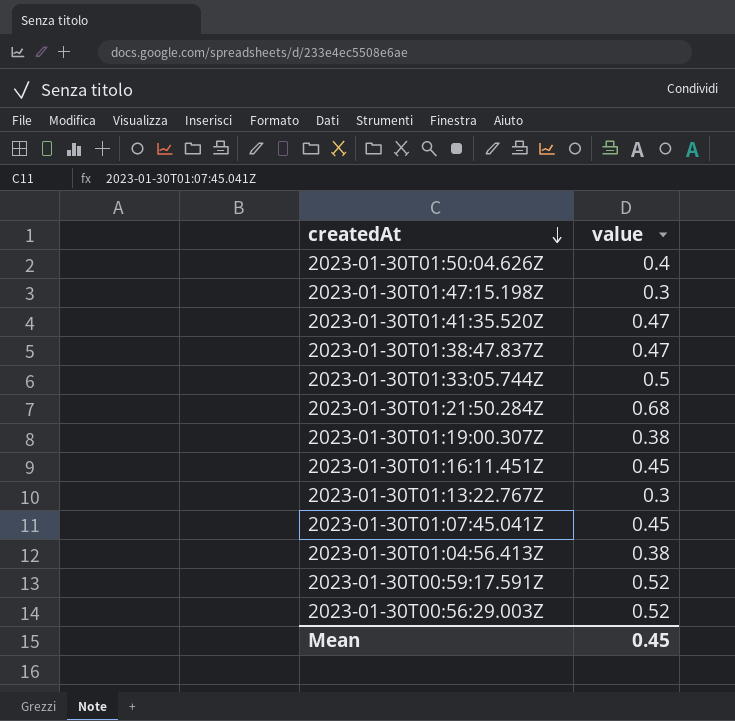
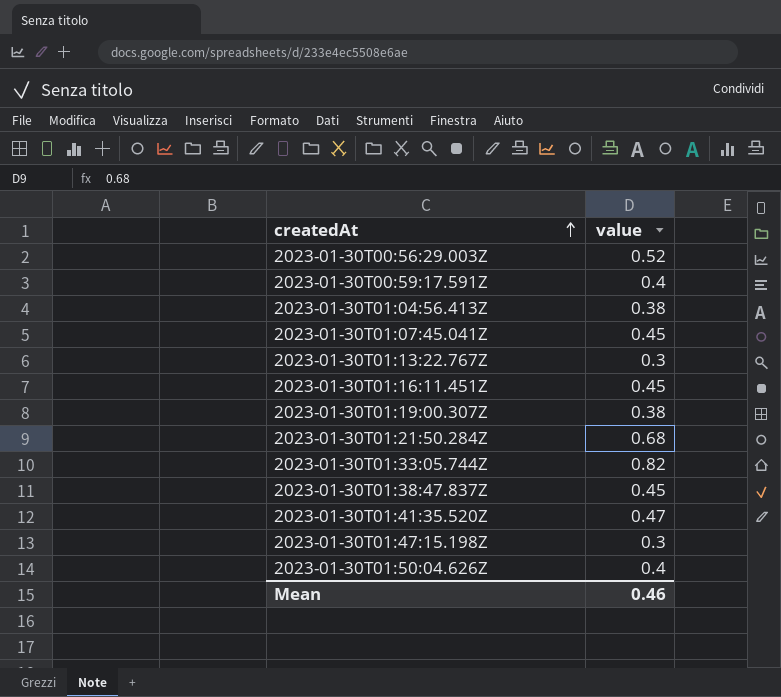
row order: createdAt descending -> createdAt ascending
2023-01-30T00:59:17.591Z | value: 0.52 -> 0.4
2023-01-30T01:33:05.744Z | value: 0.5 -> 0.82
2023-01-30T01:38:47.837Z | value: 0.47 -> 0.45
Mean | value: 0.45 -> 0.46

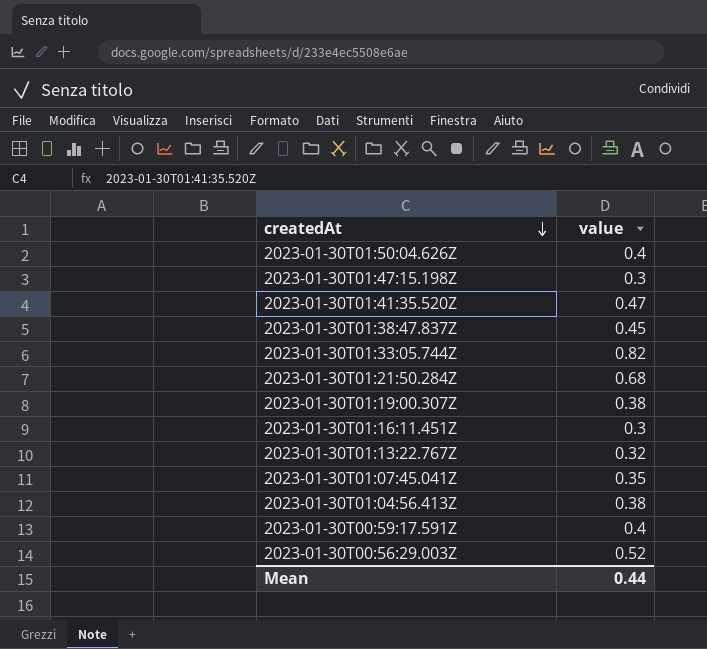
row order: createdAt ascending -> createdAt descending
2023-01-30T01:16:11.451Z | value: 0.45 -> 0.3
2023-01-30T01:13:22.767Z | value: 0.3 -> 0.32
2023-01-30T01:07:45.041Z | value: 0.45 -> 0.35
Mean | value: 0.46 -> 0.44

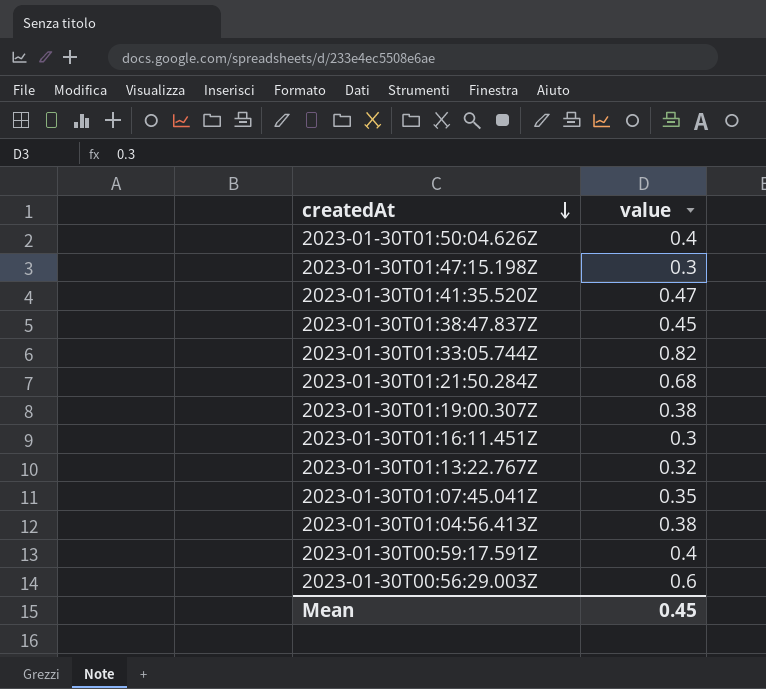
2023-01-30T00:56:29.003Z | value: 0.52 -> 0.6
Mean | value: 0.44 -> 0.45

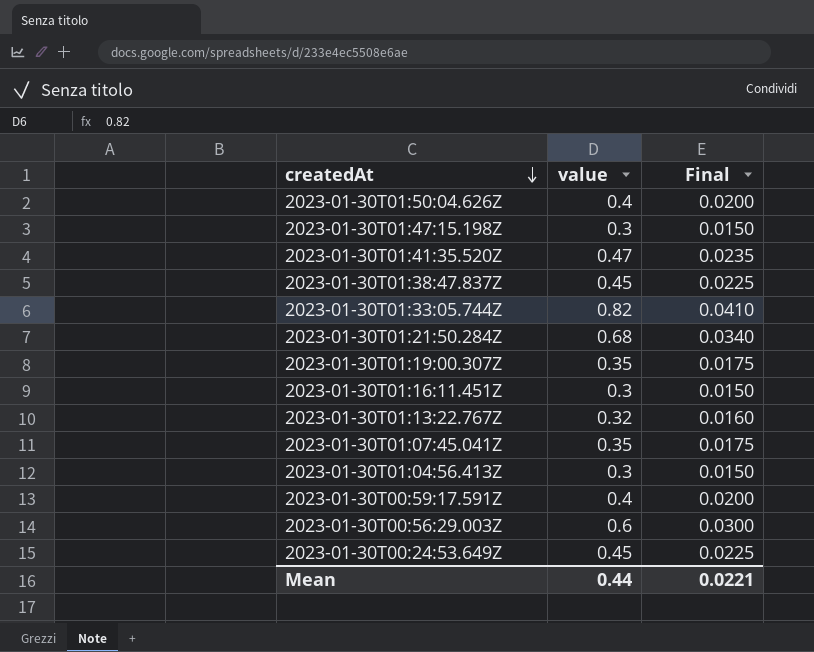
column Final | formula: none -> [value] * 0.05
2023-01-30T01:19:00.307Z | value: 0.38 -> 0.35
2023-01-30T01:04:56.413Z | value: 0.38 -> 0.3
row 2023-01-30T00:24:53.649Z: none -> 0.45 | 0.0225
Mean | value: 0.45 -> 0.44

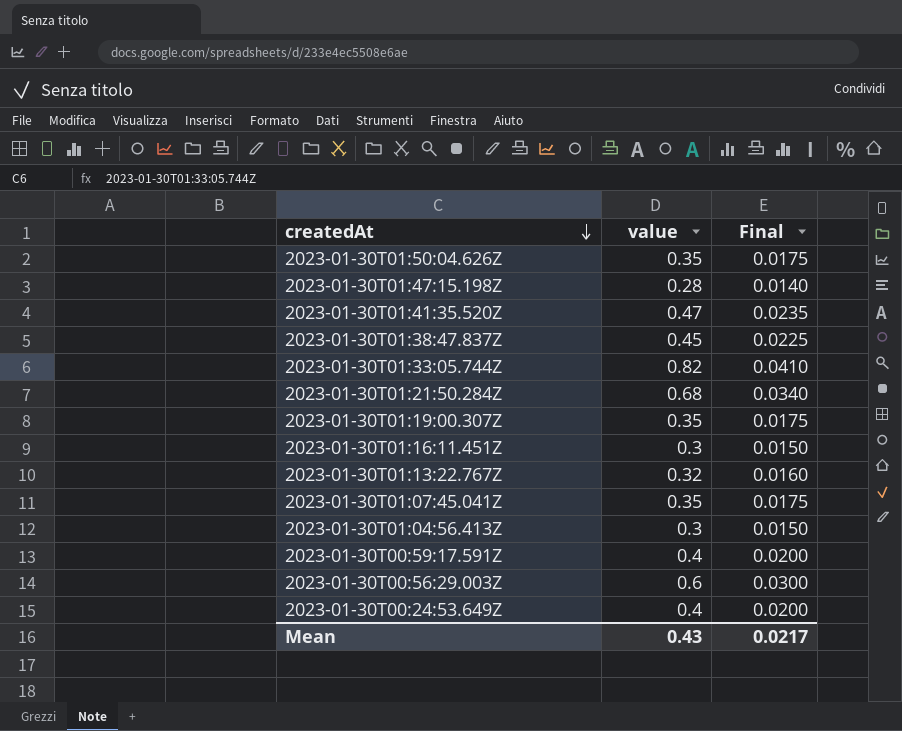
2023-01-30T01:50:04.626Z | value: 0.4 -> 0.35
2023-01-30T01:50:04.626Z | Final: 0.0200 -> 0.0175
2023-01-30T01:47:15.198Z | value: 0.3 -> 0.28
2023-01-30T01:47:15.198Z | Final: 0.0150 -> 0.0140
2023-01-30T00:24:53.649Z | value: 0.45 -> 0.4
2023-01-30T00:24:53.649Z | Final: 0.0225 -> 0.0200
Mean | value: 0.44 -> 0.43
Mean | Final: 0.0221 -> 0.0217

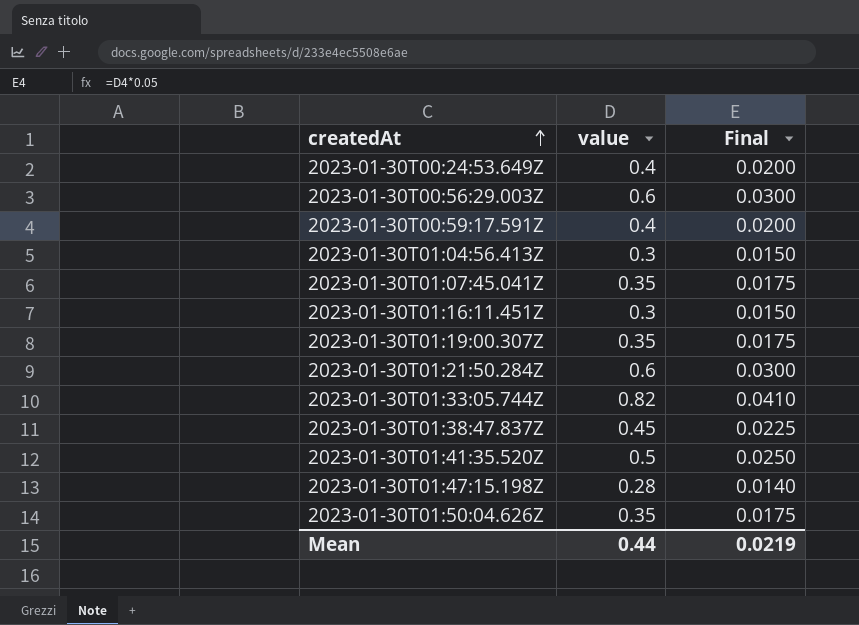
row order: createdAt descending -> createdAt ascending
row 2023-01-30T01:13:22.767Z: 0.32 | 0.0160 -> none
2023-01-30T01:21:50.284Z | value: 0.68 -> 0.6
2023-01-30T01:21:50.284Z | Final: 0.0340 -> 0.0300
2023-01-30T01:41:35.520Z | value: 0.47 -> 0.5
2023-01-30T01:41:35.520Z | Final: 0.0235 -> 0.0250
Mean | value: 0.43 -> 0.44
Mean | Final: 0.0217 -> 0.0219

